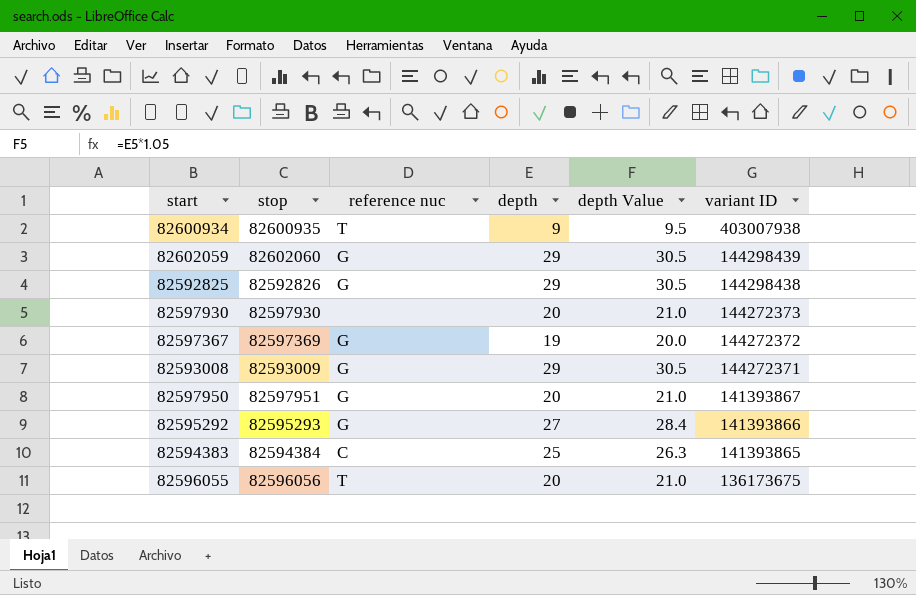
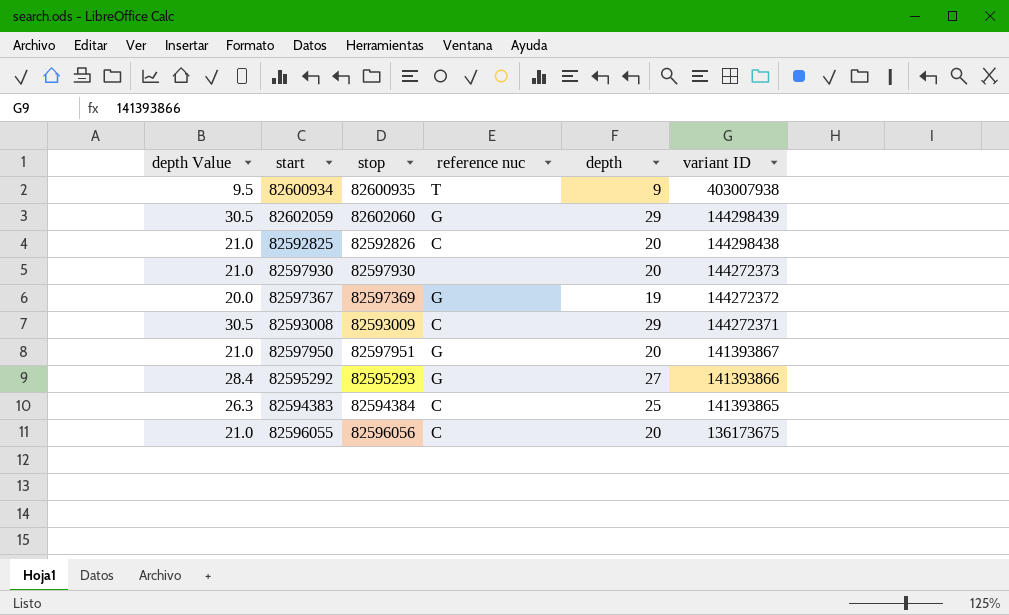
column depth Value | position: 5 -> 1
82592825 | depth Value: 30.5 -> 21.0
82592825 | reference nuc: G -> C
82592825 | depth: 29 -> 20
82593008 | reference nuc: G -> C
82596055 | reference nuc: T -> C

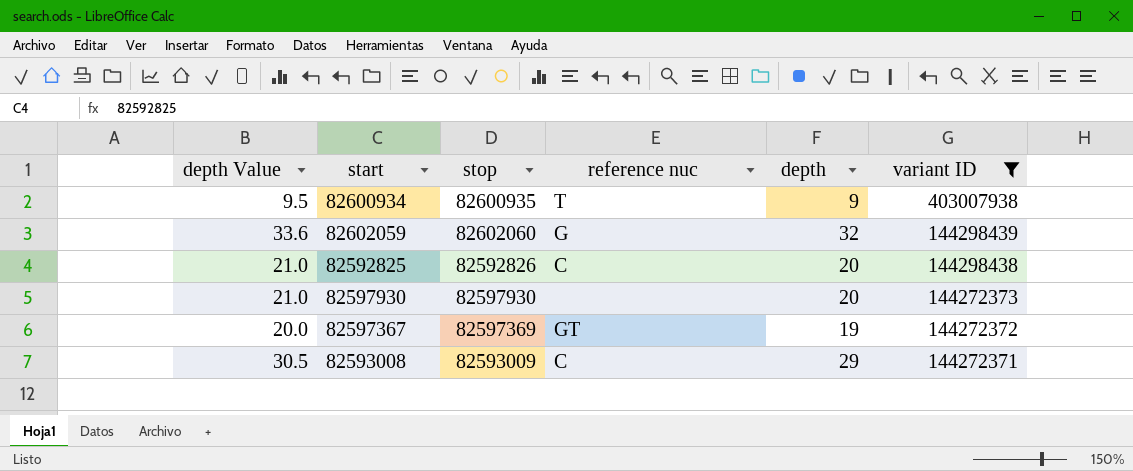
filter: none -> variant ID >= 144272371
82602059 | depth Value: 30.5 -> 33.6
82602059 | depth: 29 -> 32
82597367 | reference nuc: G -> GT

